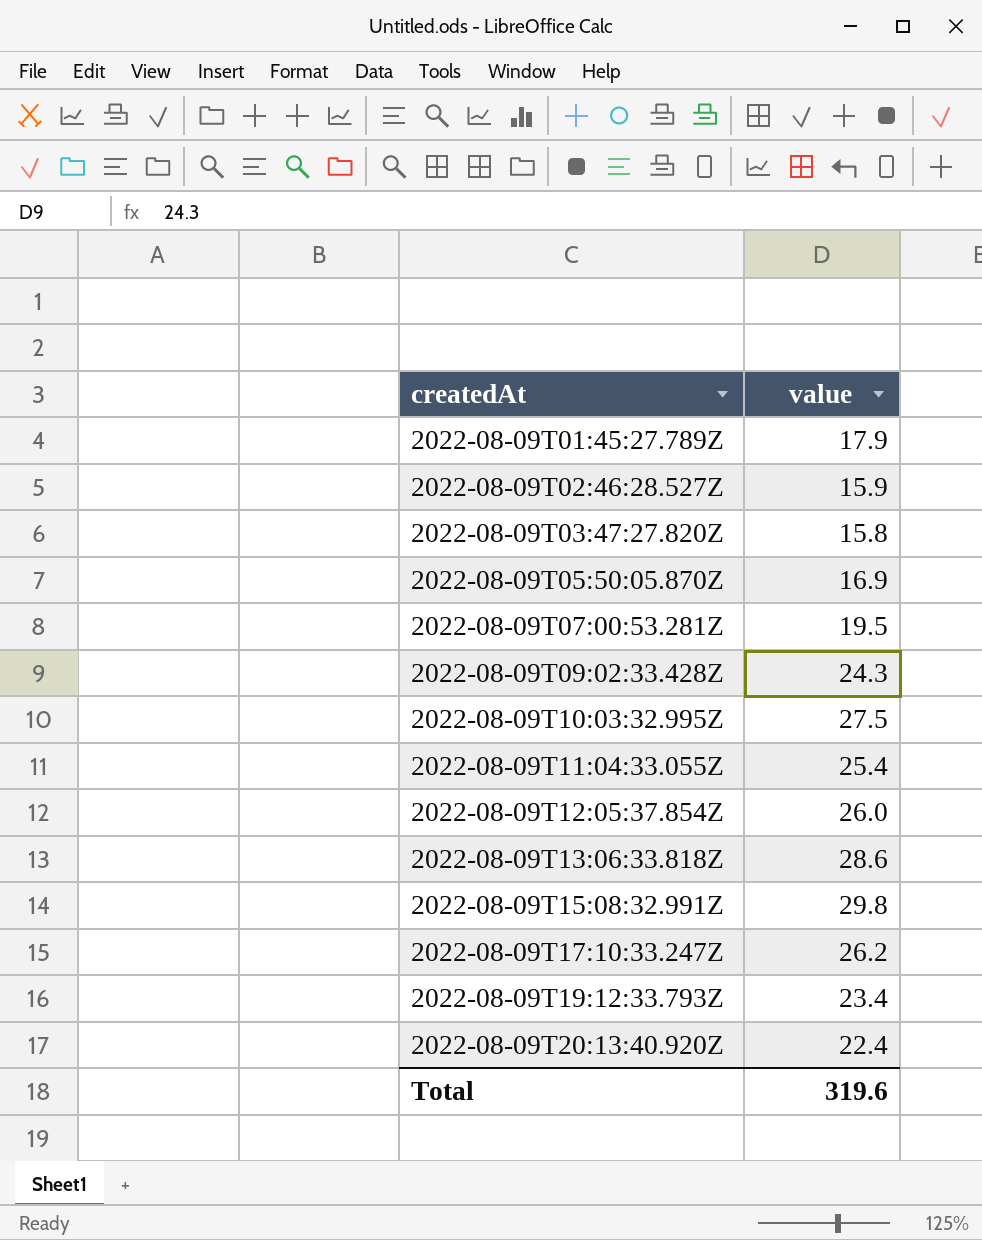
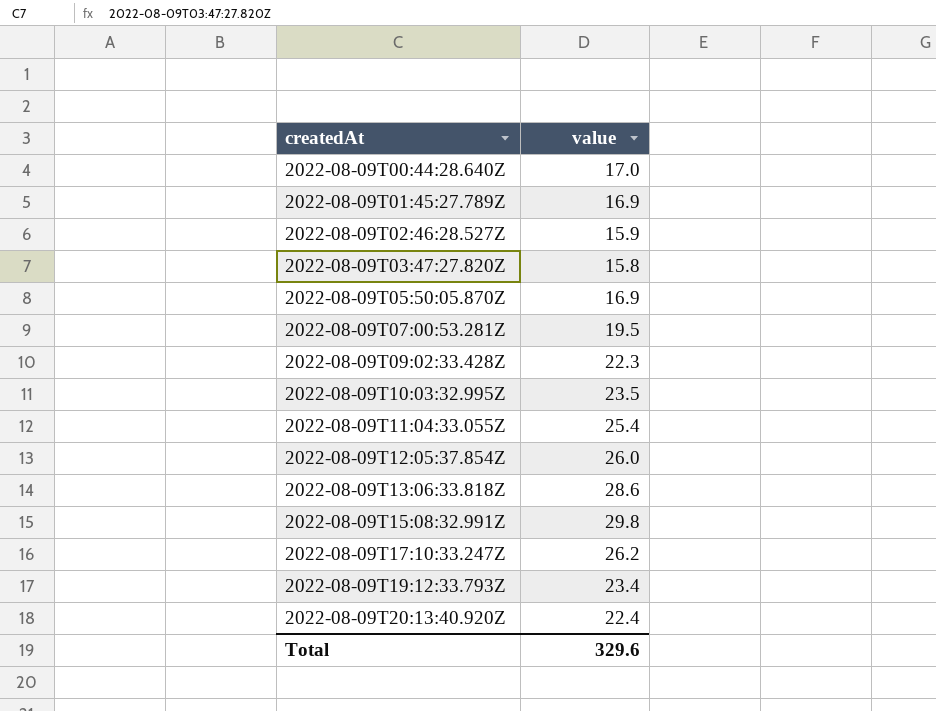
row 2022-08-09T00:44:28.640Z: none -> 17.0
2022-08-09T01:45:27.789Z | value: 17.9 -> 16.9
2022-08-09T09:02:33.428Z | value: 24.3 -> 22.3
2022-08-09T10:03:32.995Z | value: 27.5 -> 23.5
Total | value: 319.6 -> 329.6

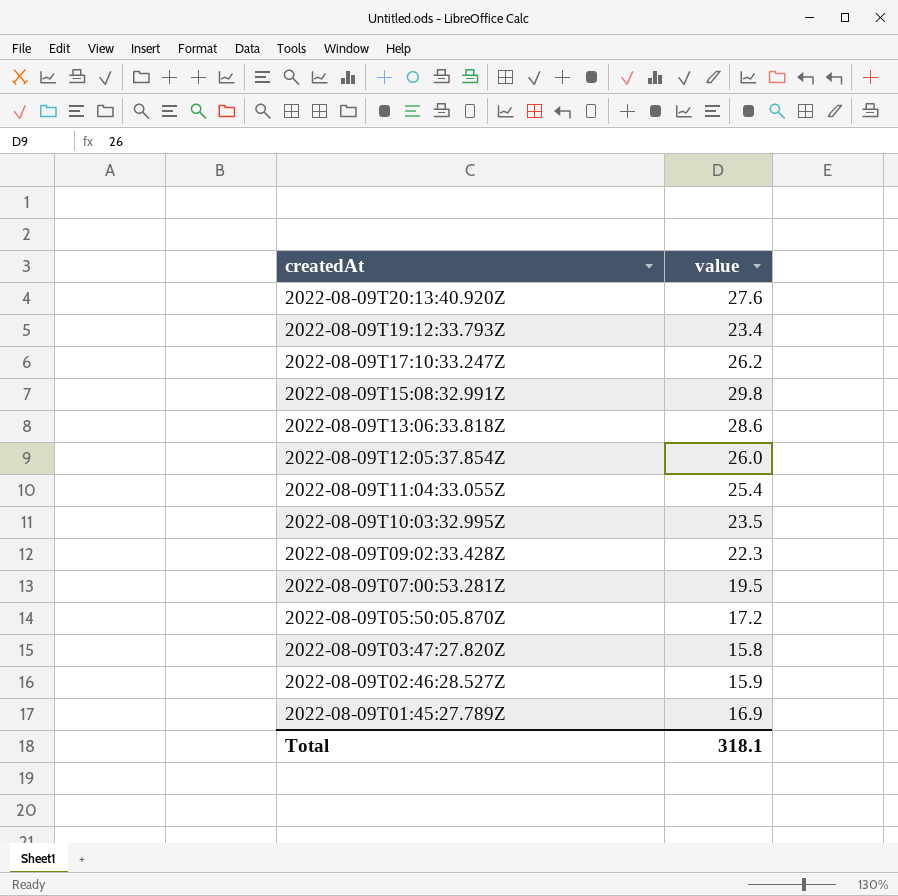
row order: createdAt ascending -> createdAt descending
row 2022-08-09T00:44:28.640Z: 17.0 -> none
2022-08-09T20:13:40.920Z | value: 22.4 -> 27.6
2022-08-09T05:50:05.870Z | value: 16.9 -> 17.2
Total | value: 329.6 -> 318.1

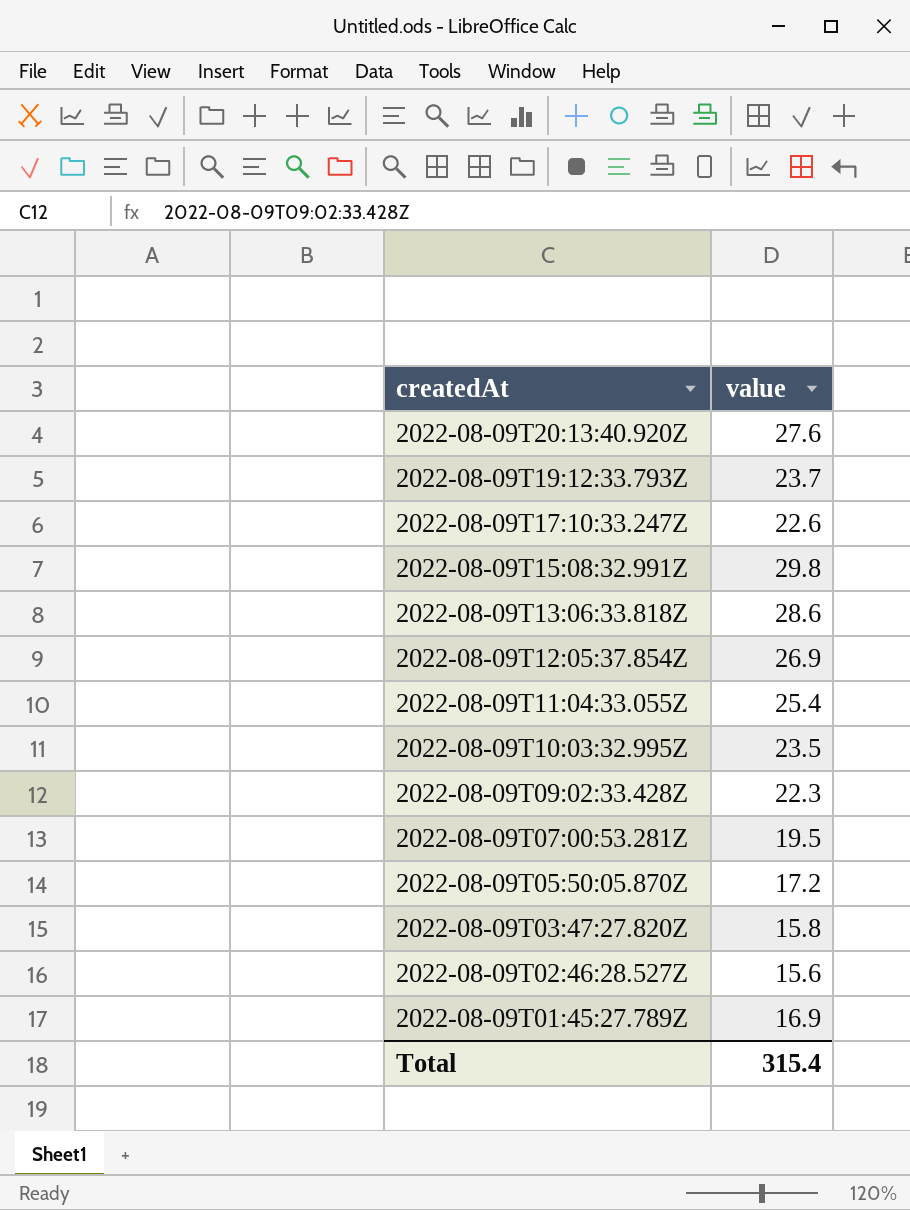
2022-08-09T19:12:33.793Z | value: 23.4 -> 23.7
2022-08-09T17:10:33.247Z | value: 26.2 -> 22.6
2022-08-09T12:05:37.854Z | value: 26.0 -> 26.9
2022-08-09T02:46:28.527Z | value: 15.9 -> 15.6
Total | value: 318.1 -> 315.4

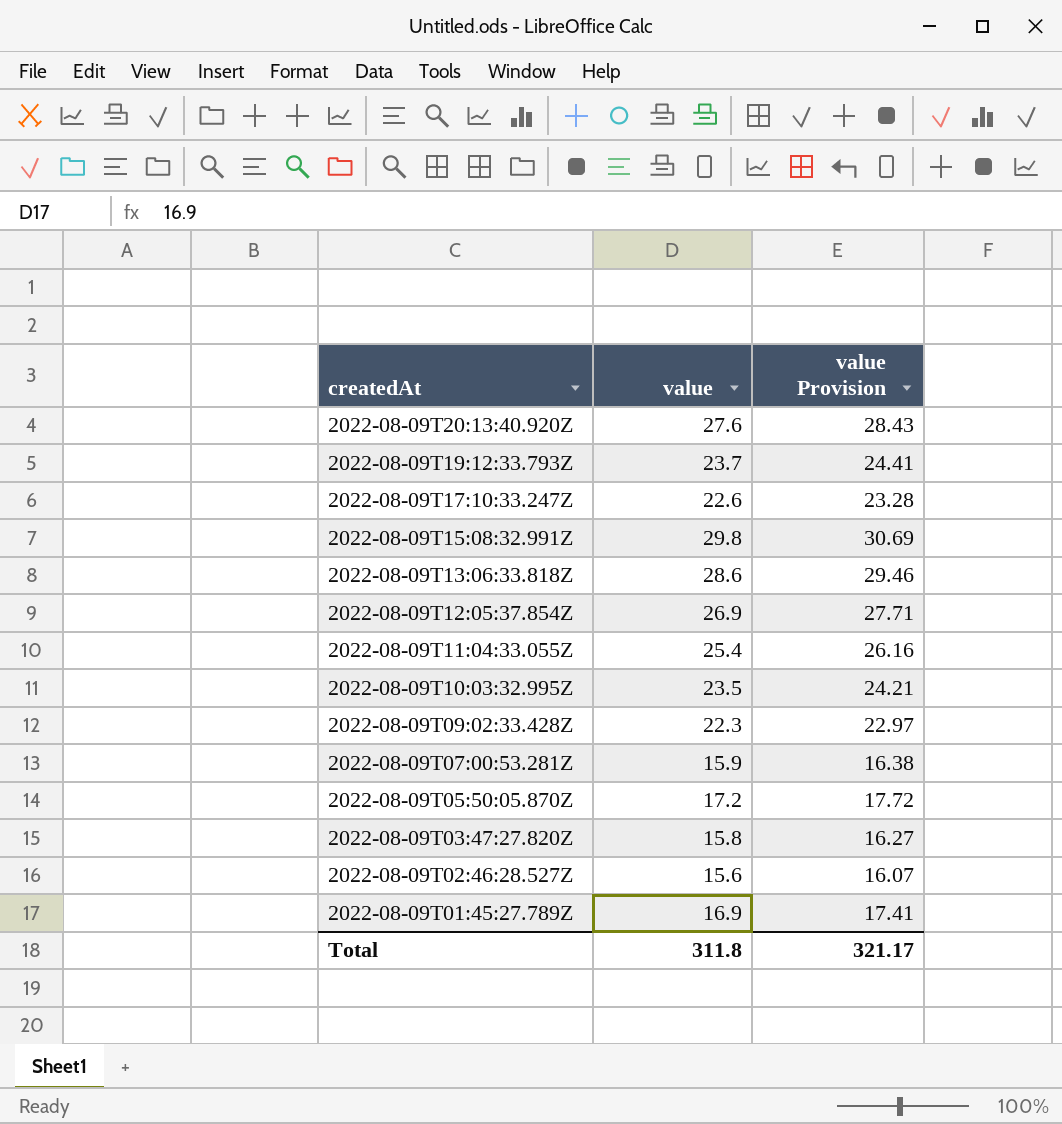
column value Provision | formula: none -> [value] * 1.03
2022-08-09T07:00:53.281Z | value: 19.5 -> 15.9
Total | value: 315.4 -> 311.8

